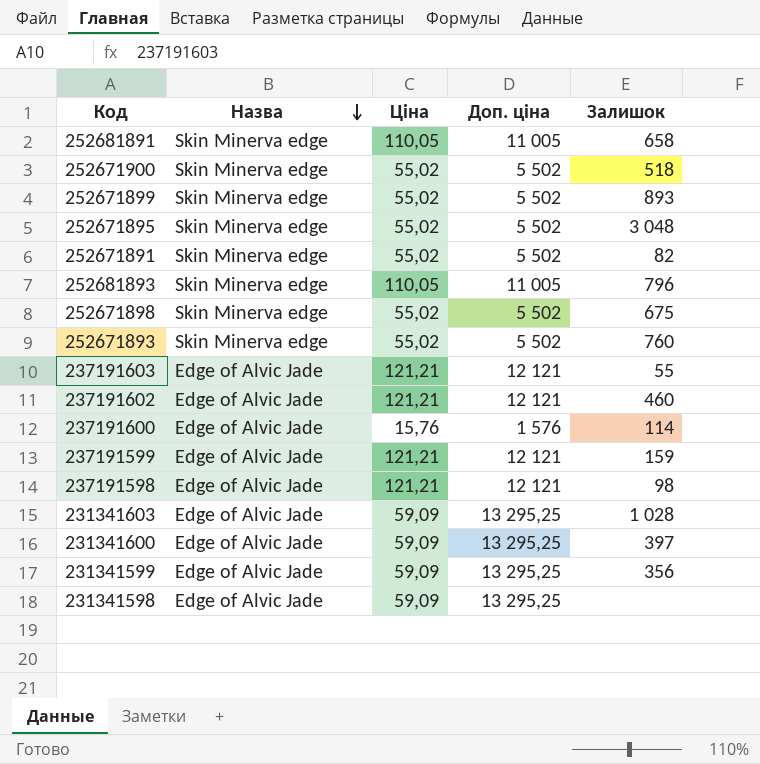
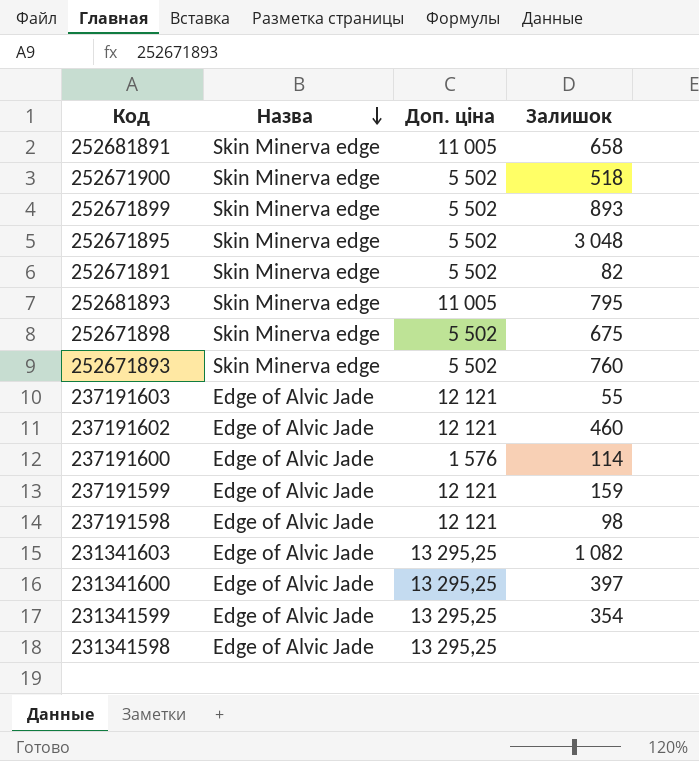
column Ціна | position: 3 -> none
252681893 | Залишок: 796 -> 795
231341603 | Залишок: 1 028 -> 1 082
231341599 | Залишок: 356 -> 354

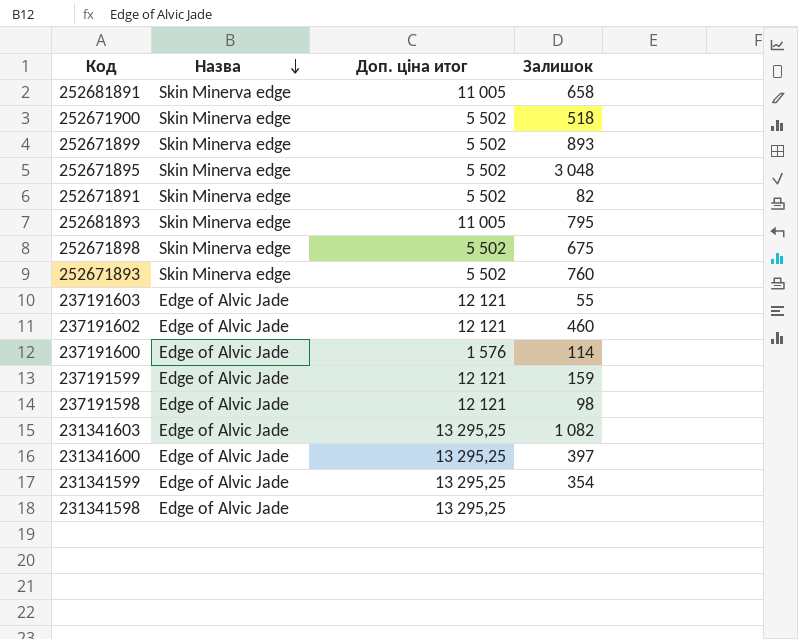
column name: Доп. ціна -> Доп. ціна итог

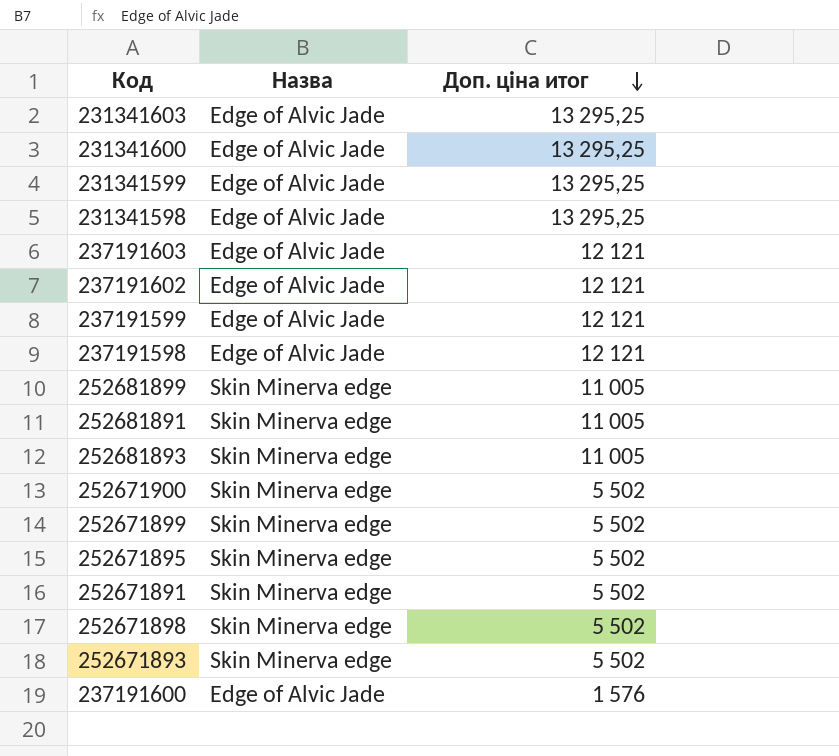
row order: Назва descending -> Доп. ціна итог descending
column Залишок | position: 4 -> none
row 252681899: none -> Skin Minerva edge | 11 005

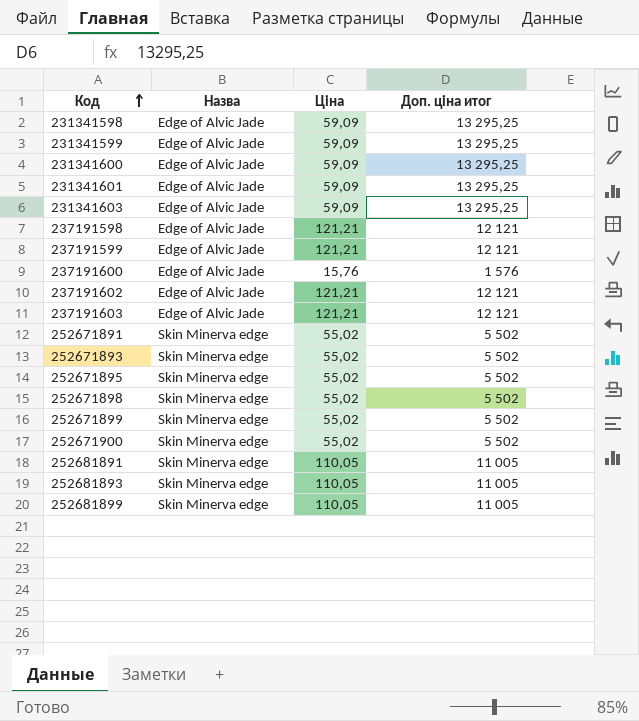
row order: Доп. ціна итог descending -> Код ascending
column Ціна | position: none -> 3
row 231341601: none -> Edge of Alvic Jade | 59,09 | 13 295,25

